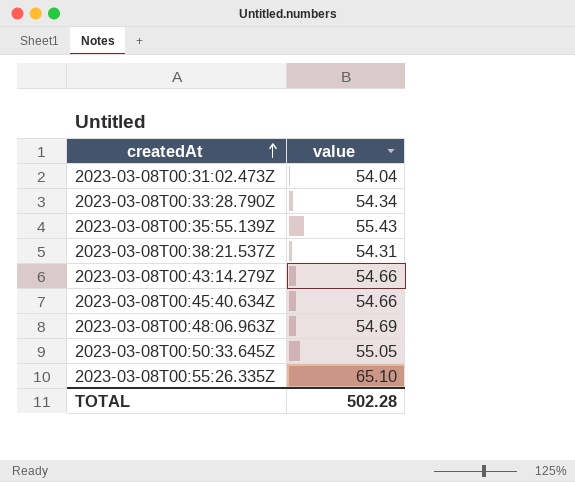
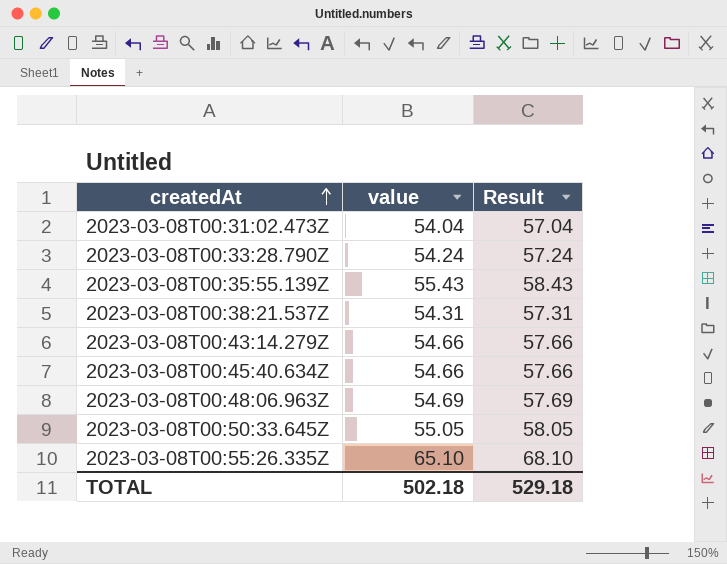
column Result | formula: none -> [value] + 3
2023-03-08T00:33:28.790Z | value: 54.34 -> 54.24
TOTAL | value: 502.28 -> 502.18

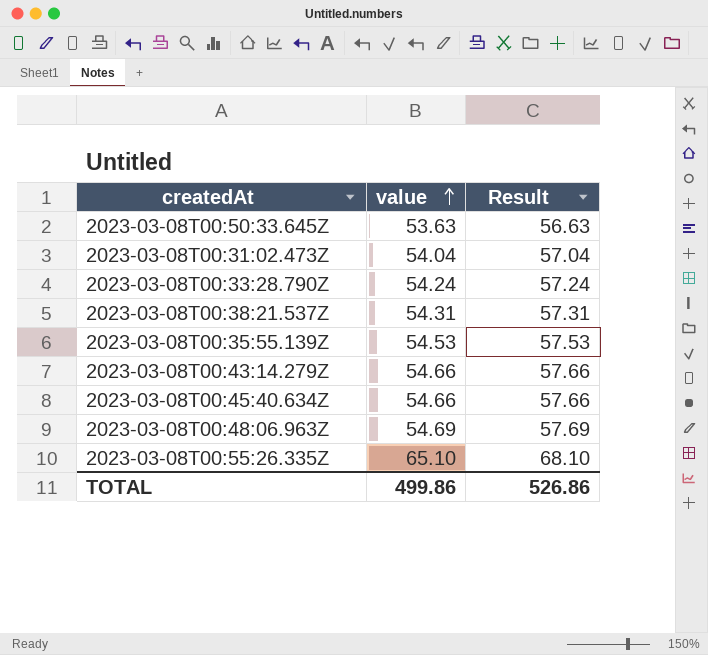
row order: createdAt ascending -> value ascending
2023-03-08T00:50:33.645Z | value: 55.05 -> 53.63
2023-03-08T00:50:33.645Z | Result: 58.05 -> 56.63
2023-03-08T00:35:55.139Z | value: 55.43 -> 54.53
2023-03-08T00:35:55.139Z | Result: 58.43 -> 57.53
TOTAL | value: 502.18 -> 499.86
TOTAL | Result: 529.18 -> 526.86

